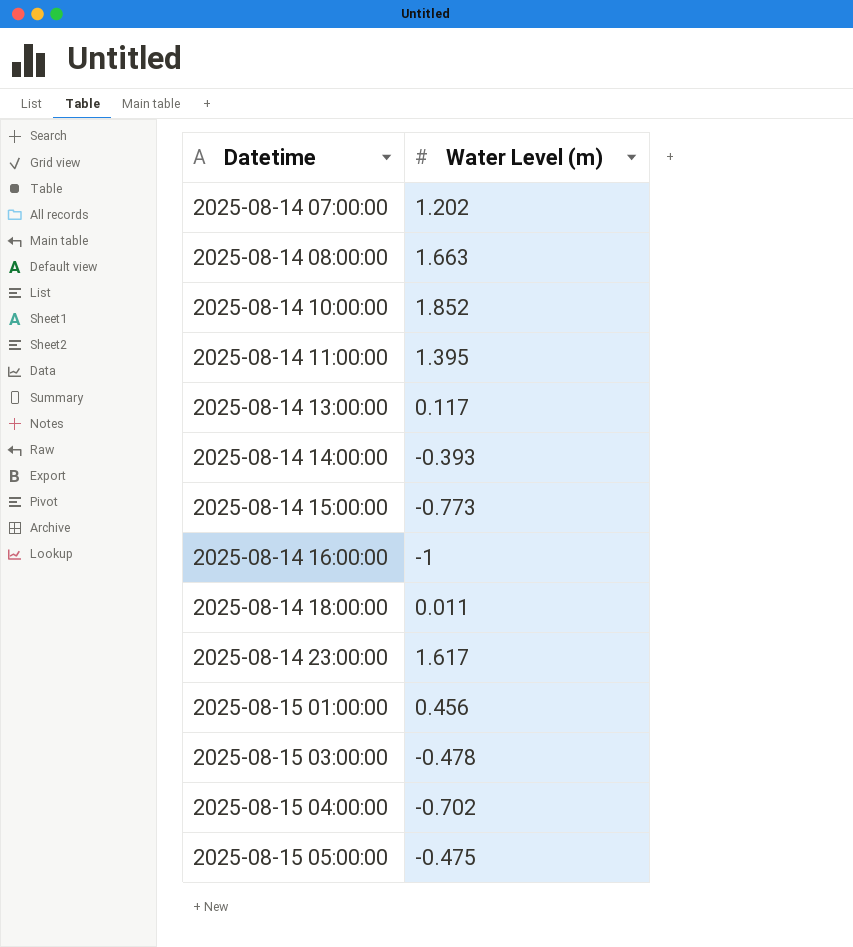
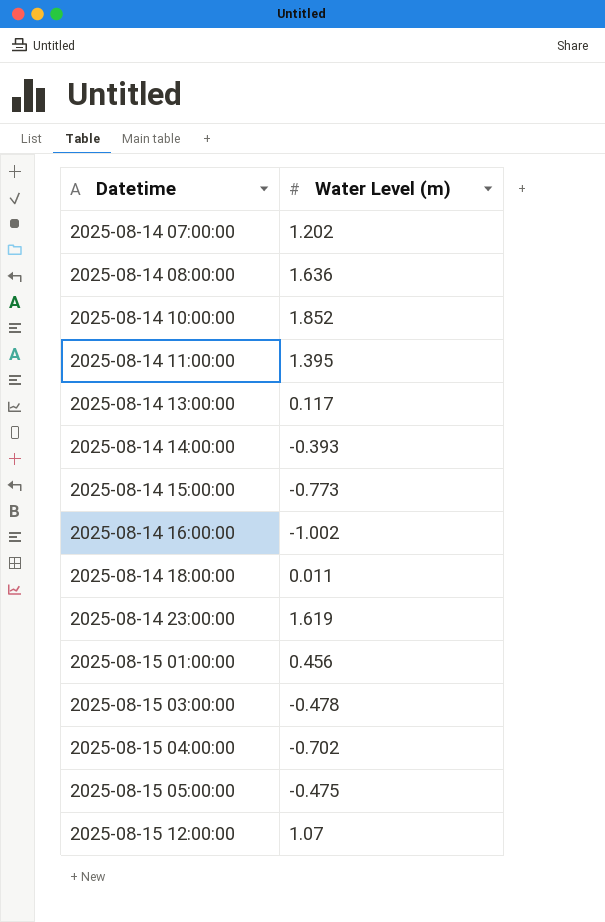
2025-08-14 08:00:00 | Water Level (m): 1.663 -> 1.636
2025-08-14 16:00:00 | Water Level (m): -1 -> -1.002
2025-08-14 23:00:00 | Water Level (m): 1.617 -> 1.619
row 2025-08-15 12:00:00: none -> 1.07

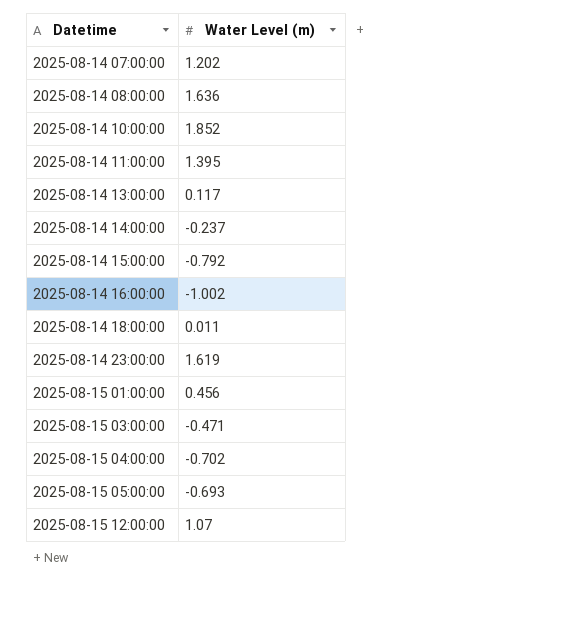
2025-08-14 14:00:00 | Water Level (m): -0.393 -> -0.237
2025-08-14 15:00:00 | Water Level (m): -0.773 -> -0.792
2025-08-15 03:00:00 | Water Level (m): -0.478 -> -0.471
2025-08-15 05:00:00 | Water Level (m): -0.475 -> -0.693

